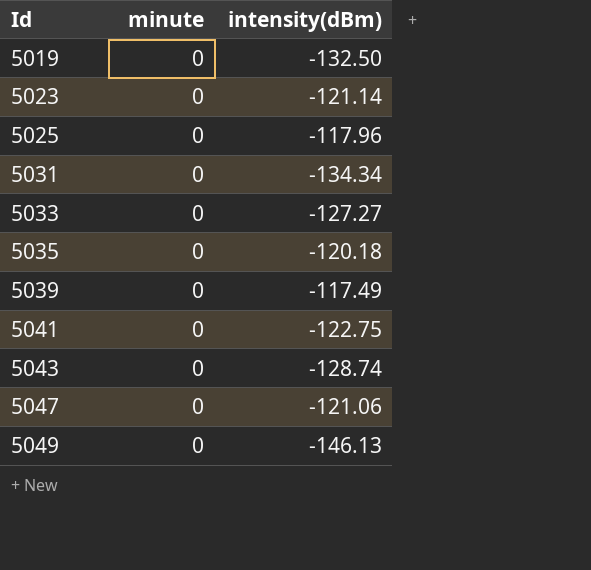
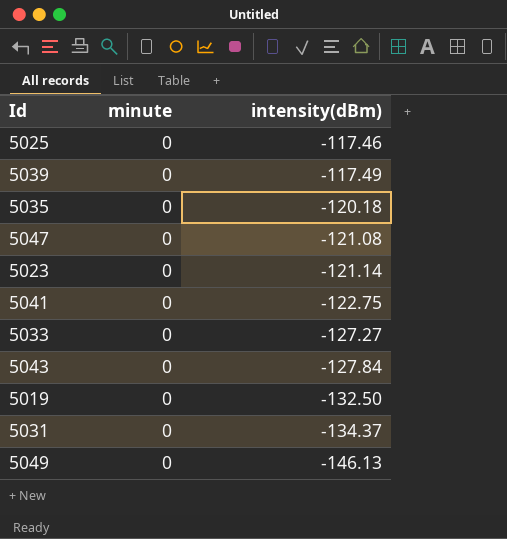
row order: Id ascending -> intensity(dBm) descending
5025 | intensity(dBm): -117.96 -> -117.46
5047 | intensity(dBm): -121.06 -> -121.08
5043 | intensity(dBm): -128.74 -> -127.84
5031 | intensity(dBm): -134.34 -> -134.37

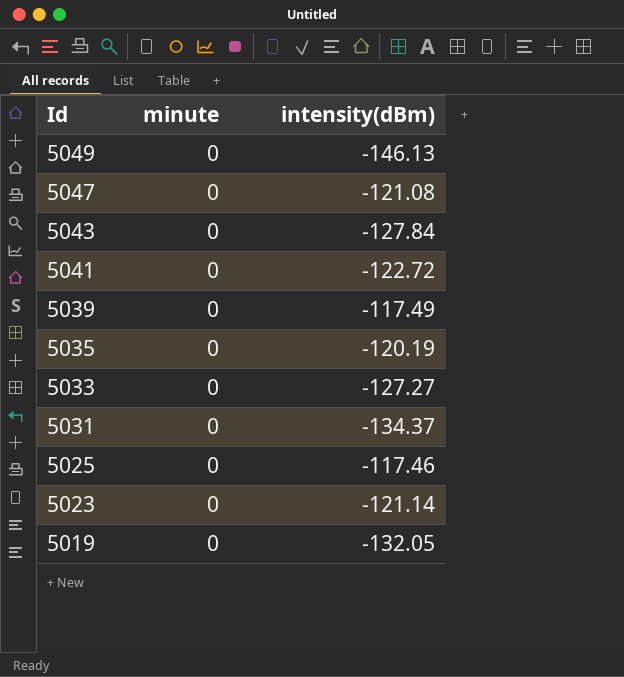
row order: intensity(dBm) descending -> Id descending
5041 | intensity(dBm): -122.75 -> -122.72
5035 | intensity(dBm): -120.18 -> -120.19
5019 | intensity(dBm): -132.50 -> -132.05

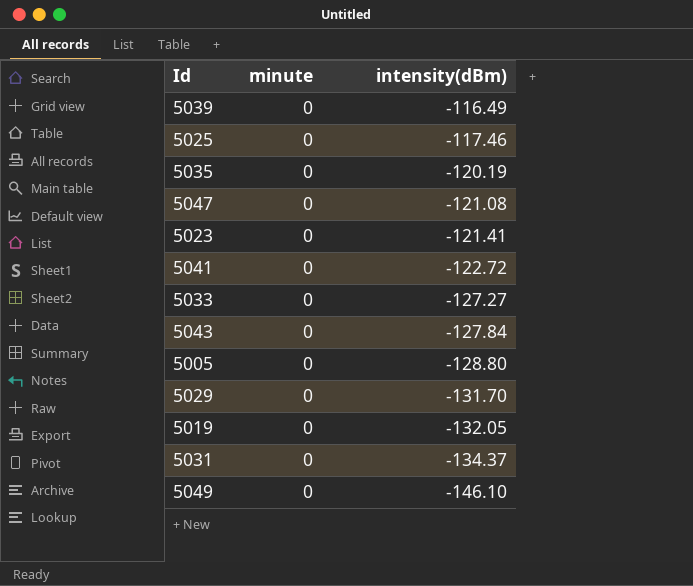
row order: Id descending -> intensity(dBm) descending
5039 | intensity(dBm): -117.49 -> -116.49
5023 | intensity(dBm): -121.14 -> -121.41
row 5005: none -> 0 | -128.80
row 5029: none -> 0 | -131.70
5049 | intensity(dBm): -146.13 -> -146.10

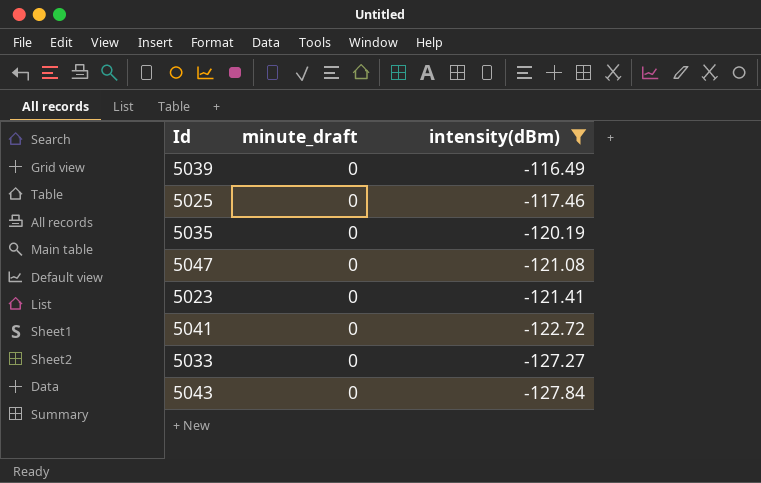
filter: none -> intensity(dBm) >= -127.84
column name: minute -> minute_draft

